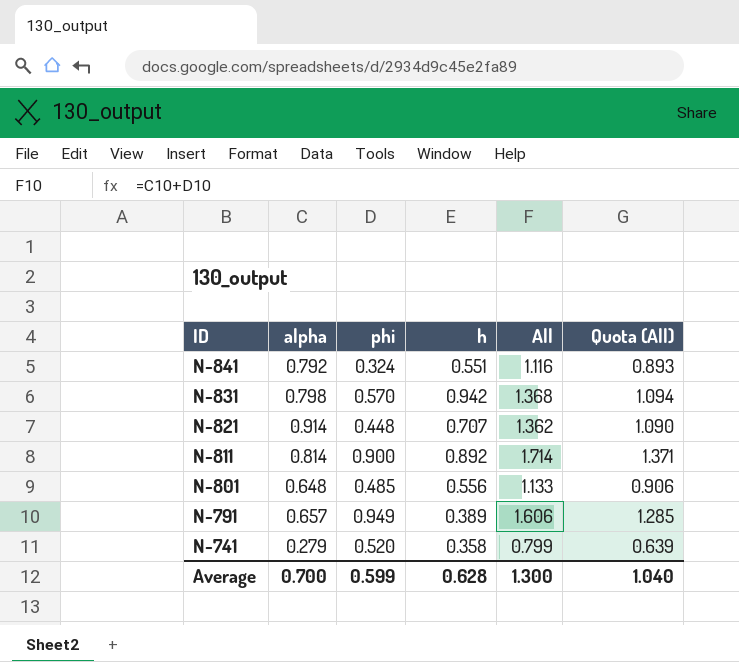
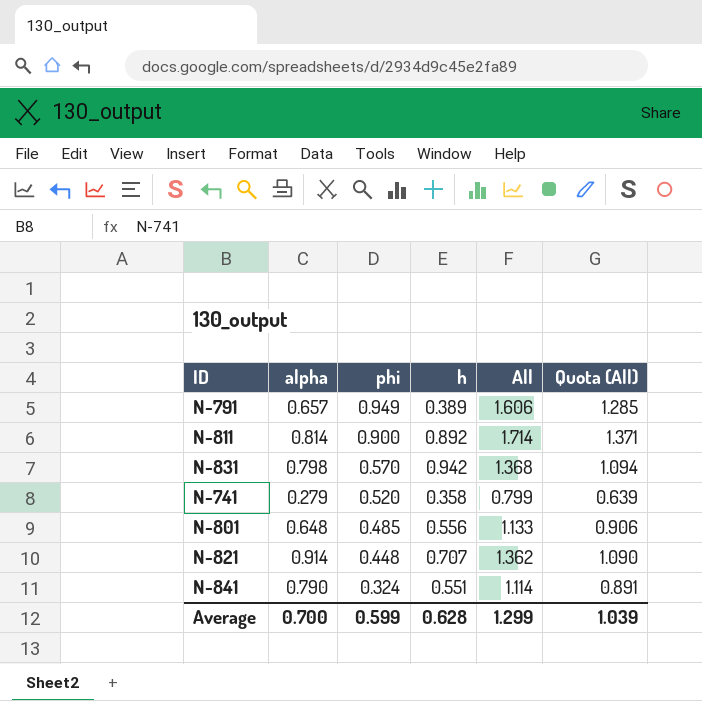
row order: ID descending -> phi descending
N-841 | alpha: 0.792 -> 0.790
N-841 | All: 1.116 -> 1.114
N-841 | Quota (All): 0.893 -> 0.891
Average | All: 1.300 -> 1.299
Average | Quota (All): 1.040 -> 1.039

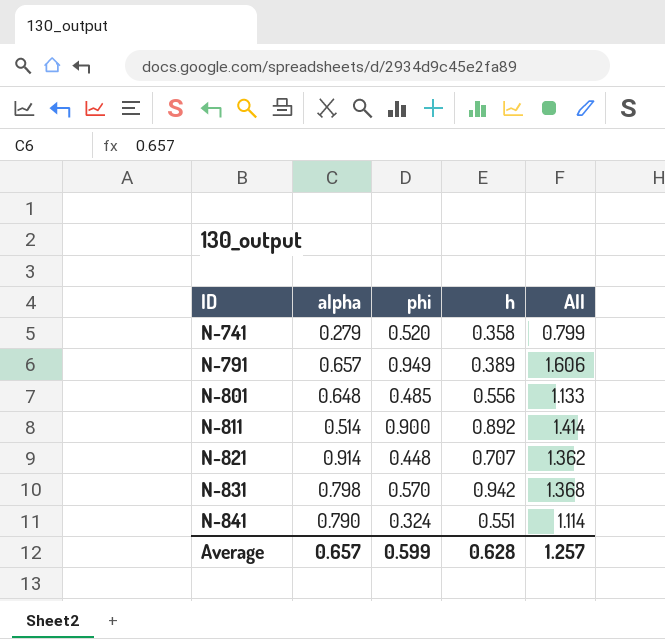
row order: phi descending -> ID ascending
column Quota (All) | formula: [All] * 0.8 -> none
N-811 | alpha: 0.814 -> 0.514
N-811 | All: 1.714 -> 1.414
Average | alpha: 0.700 -> 0.657
Average | All: 1.299 -> 1.257

